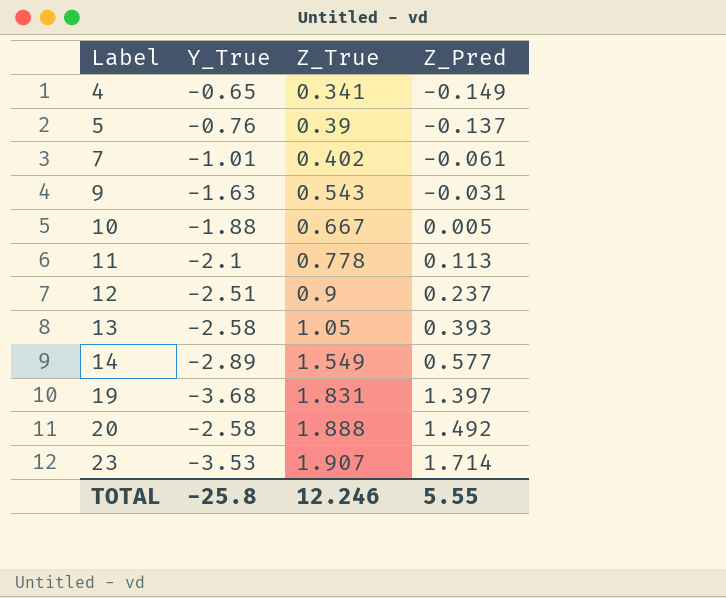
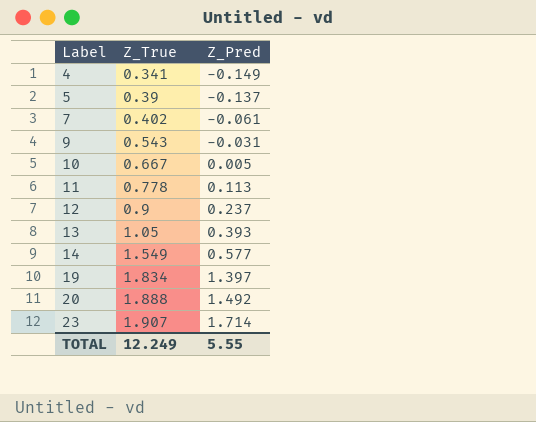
column Y_True | position: 2 -> none
19 | Z_True: 1.831 -> 1.834
TOTAL | Z_True: 12.246 -> 12.249

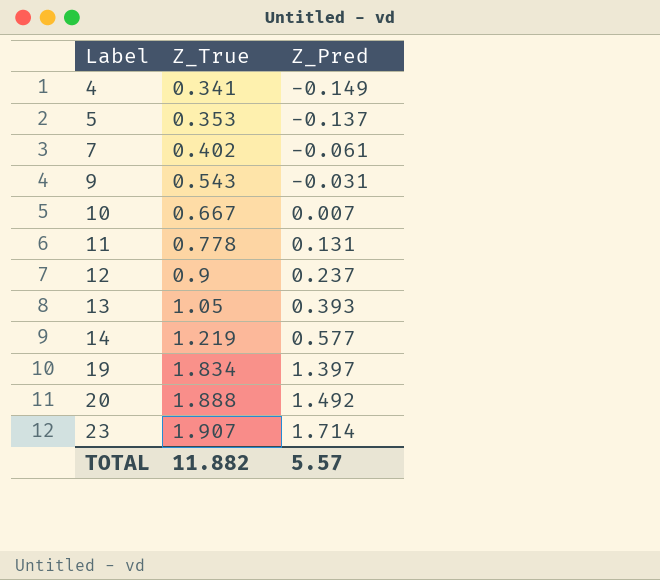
5 | Z_True: 0.39 -> 0.353
10 | Z_Pred: 0.005 -> 0.007
11 | Z_Pred: 0.113 -> 0.131
14 | Z_True: 1.549 -> 1.219
TOTAL | Z_True: 12.249 -> 11.882
TOTAL | Z_Pred: 5.55 -> 5.57

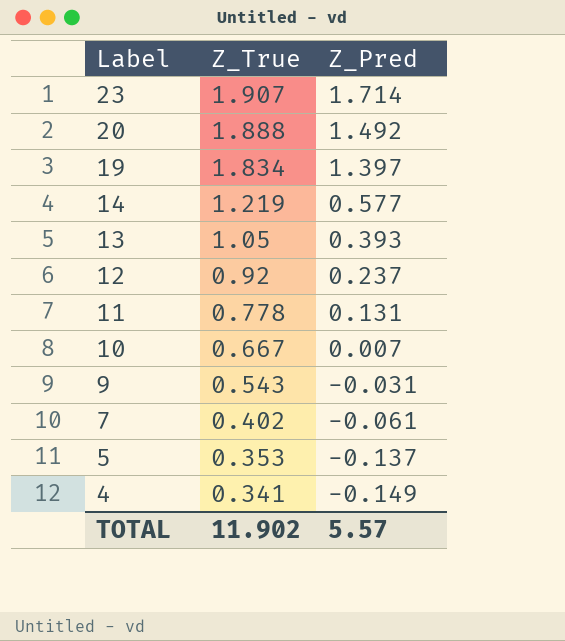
row order: Label ascending -> Label descending
12 | Z_True: 0.9 -> 0.92
TOTAL | Z_True: 11.882 -> 11.902

